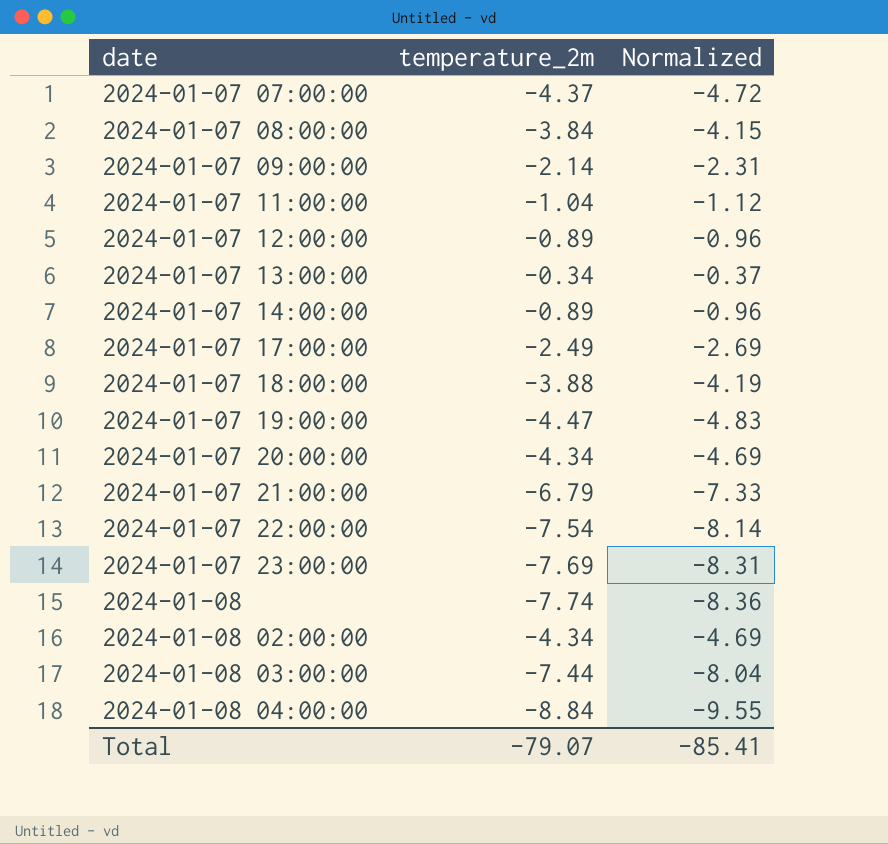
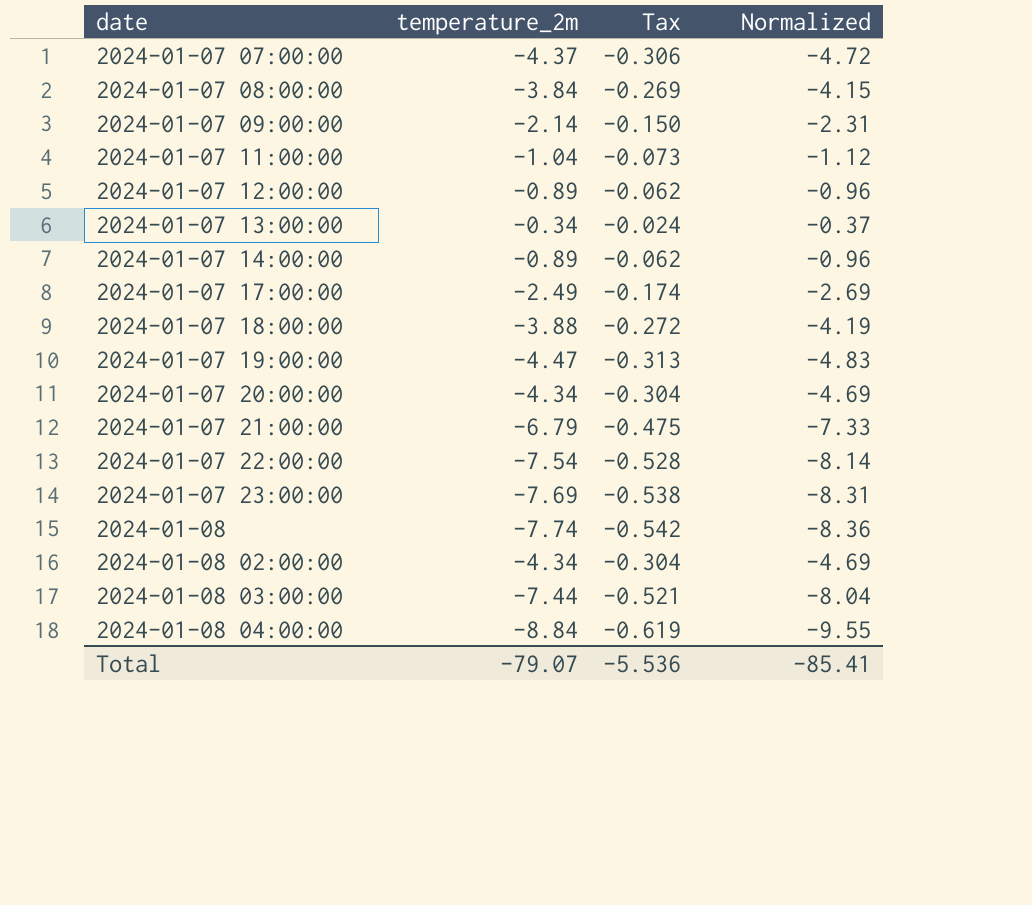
column Tax | formula: none -> [temperature_2m] * 0.07

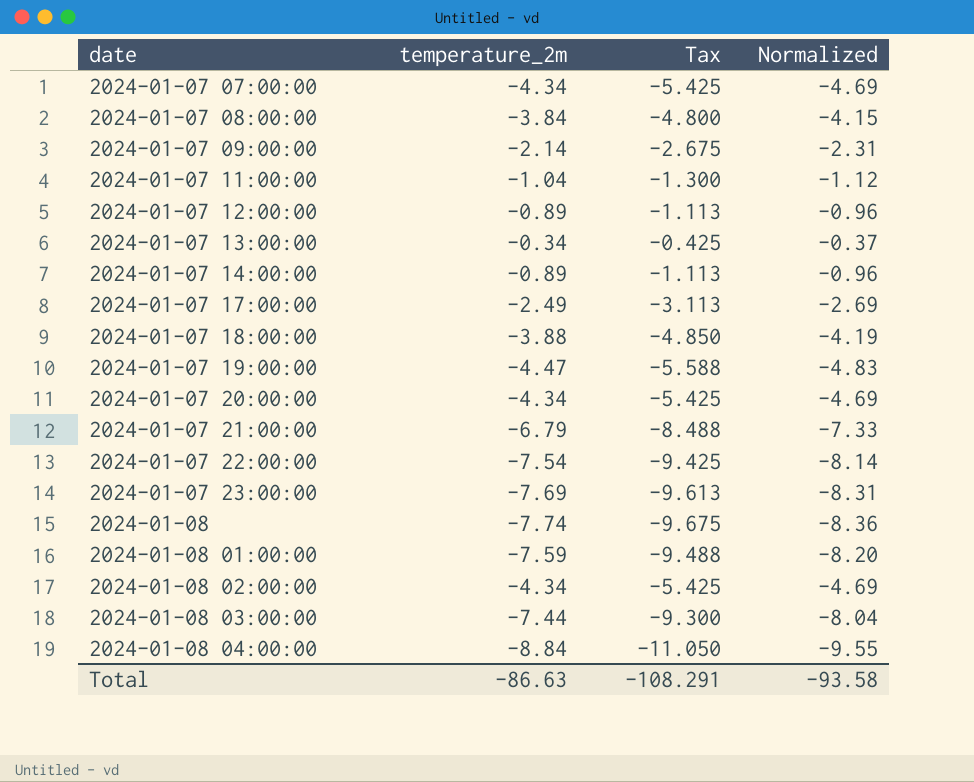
column Tax | formula: [temperature_2m] * 0.07 -> [temperature_2m] * 1.25
2024-01-07 07:00:00 | temperature_2m: -4.37 -> -4.34
2024-01-07 07:00:00 | Normalized: -4.72 -> -4.69
row 2024-01-08 01:00:00: none -> -7.59 | -9.488 | -8.20
Total | temperature_2m: -79.07 -> -86.63
Total | Tax: -5.536 -> -108.291
Total | Normalized: -85.41 -> -93.58

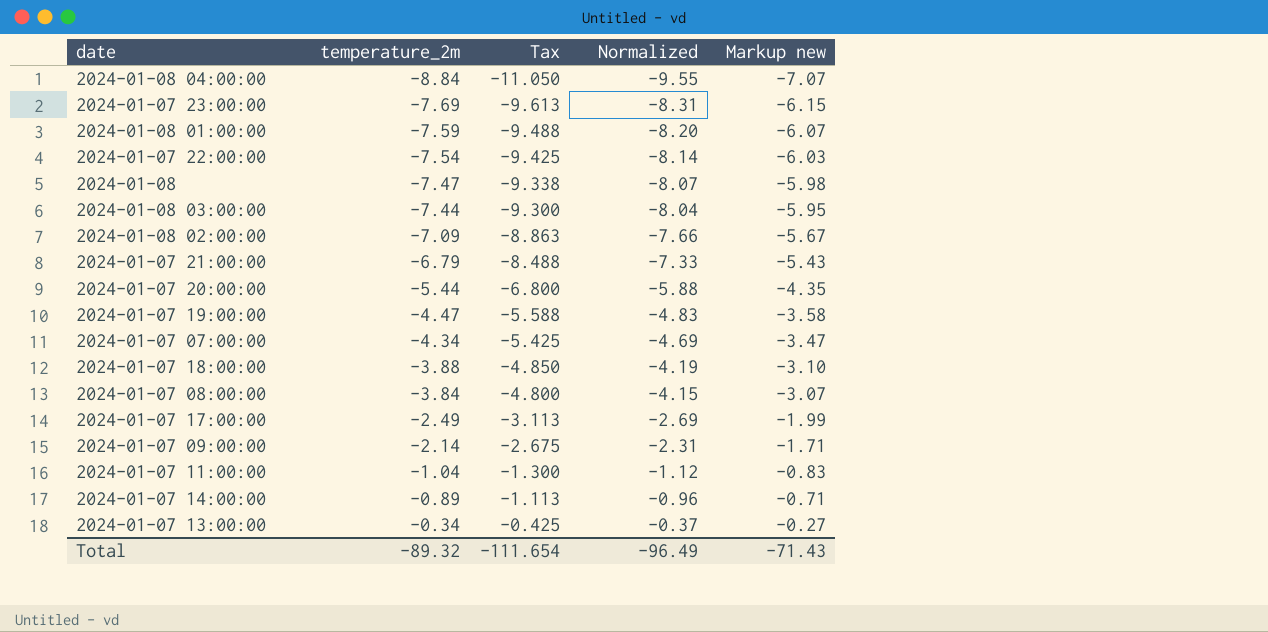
row order: date ascending -> temperature_2m ascending
column Markup new | formula: none -> [temperature_2m] * 0.8
row 2024-01-07 12:00:00: -0.89 | -1.113 | -0.96 -> none
2024-01-08 | temperature_2m: -7.74 -> -7.47
2024-01-08 | Tax: -9.675 -> -9.338
2024-01-08 | Normalized: -8.36 -> -8.07
2024-01-08 02:00:00 | temperature_2m: -4.34 -> -7.09
2024-01-08 02:00:00 | Tax: -5.425 -> -8.863
2024-01-08 02:00:00 | Normalized: -4.69 -> -7.66
2024-01-07 20:00:00 | temperature_2m: -4.34 -> -5.44
2024-01-07 20:00:00 | Tax: -5.425 -> -6.800
2024-01-07 20:00:00 | Normalized: -4.69 -> -5.88
Total | temperature_2m: -86.63 -> -89.32
Total | Tax: -108.291 -> -111.654
Total | Normalized: -93.58 -> -96.49

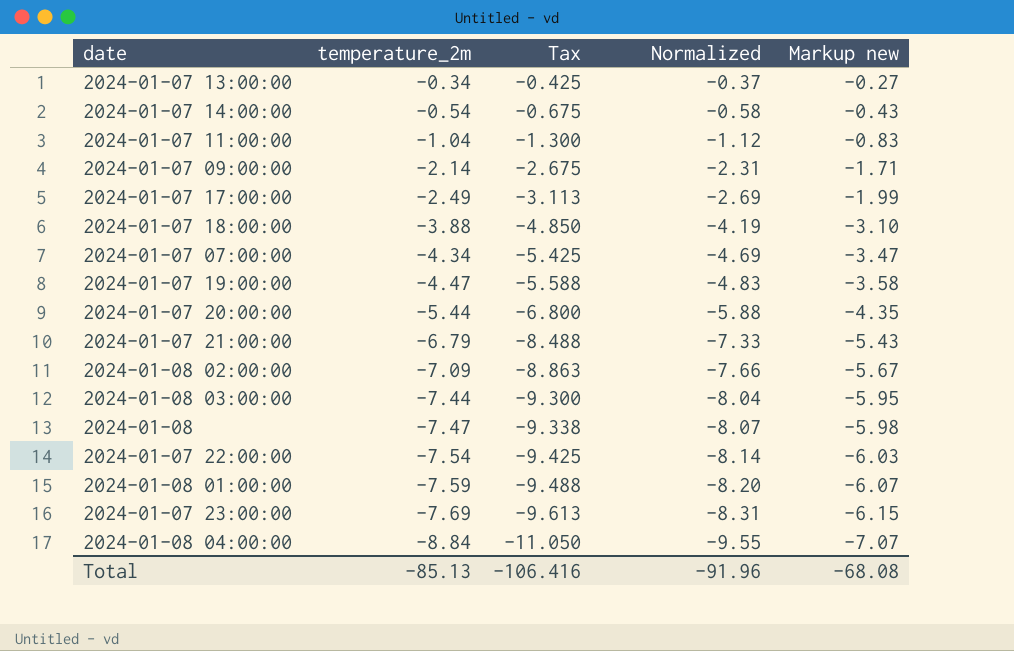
row order: temperature_2m ascending -> temperature_2m descending
row 2024-01-07 08:00:00: -3.84 | -4.800 | -4.15 | -3.07 -> none
2024-01-07 14:00:00 | temperature_2m: -0.89 -> -0.54
2024-01-07 14:00:00 | Tax: -1.113 -> -0.675
2024-01-07 14:00:00 | Normalized: -0.96 -> -0.58
2024-01-07 14:00:00 | Markup new: -0.71 -> -0.43
Total | temperature_2m: -89.32 -> -85.13
Total | Tax: -111.654 -> -106.416
Total | Normalized: -96.49 -> -91.96
Total | Markup new: -71.43 -> -68.08

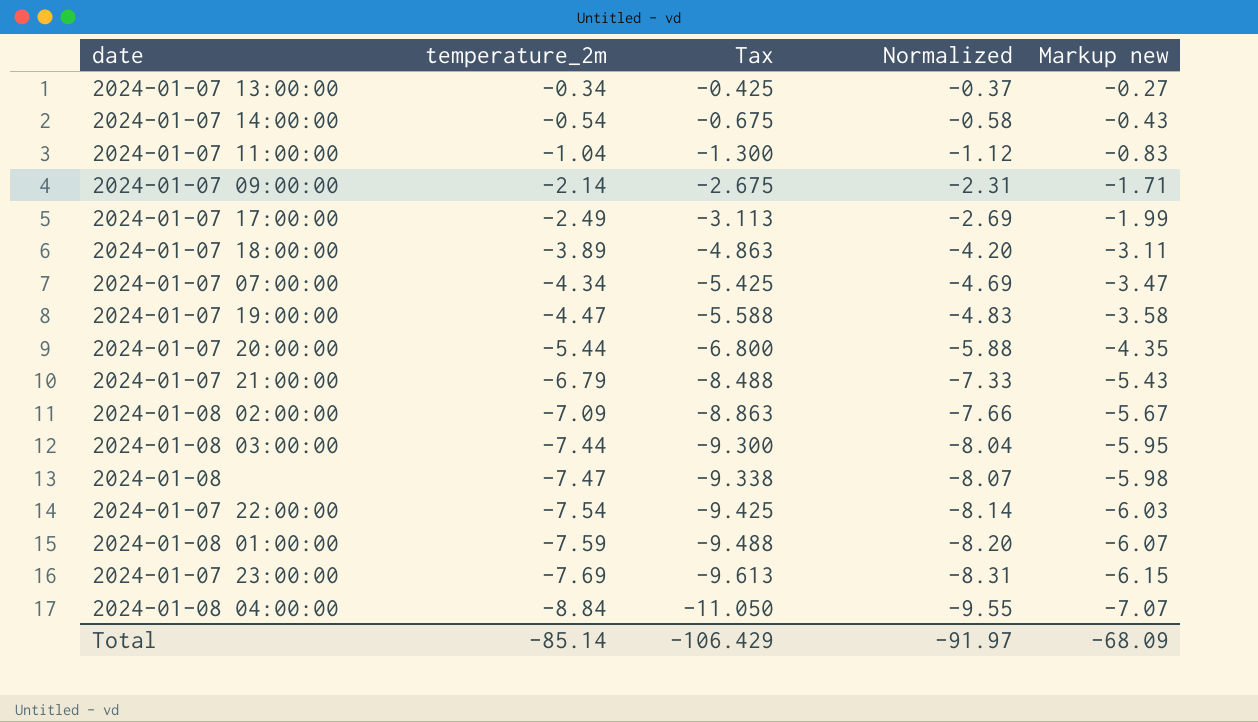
2024-01-07 18:00:00 | temperature_2m: -3.88 -> -3.89
2024-01-07 18:00:00 | Tax: -4.850 -> -4.863
2024-01-07 18:00:00 | Normalized: -4.19 -> -4.20
2024-01-07 18:00:00 | Markup new: -3.10 -> -3.11
Total | temperature_2m: -85.13 -> -85.14
Total | Tax: -106.416 -> -106.429
Total | Normalized: -91.96 -> -91.97
Total | Markup new: -68.08 -> -68.09

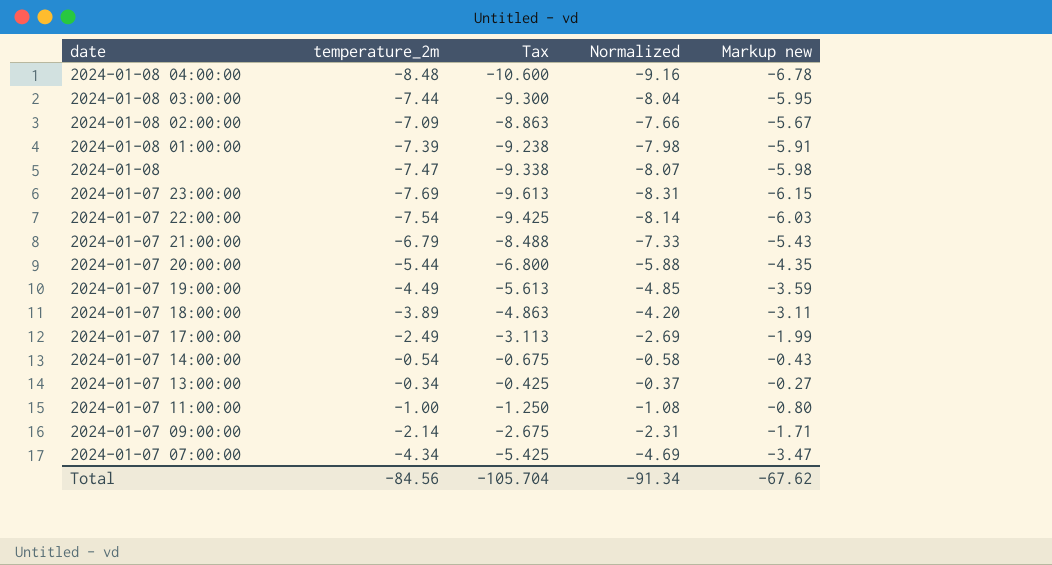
row order: temperature_2m descending -> date descending
2024-01-08 04:00:00 | temperature_2m: -8.84 -> -8.48
2024-01-08 04:00:00 | Tax: -11.050 -> -10.600
2024-01-08 04:00:00 | Normalized: -9.55 -> -9.16
2024-01-08 04:00:00 | Markup new: -7.07 -> -6.78
2024-01-08 01:00:00 | temperature_2m: -7.59 -> -7.39
2024-01-08 01:00:00 | Tax: -9.488 -> -9.238
2024-01-08 01:00:00 | Normalized: -8.20 -> -7.98
2024-01-08 01:00:00 | Markup new: -6.07 -> -5.91
2024-01-07 19:00:00 | temperature_2m: -4.47 -> -4.49
2024-01-07 19:00:00 | Tax: -5.588 -> -5.613
2024-01-07 19:00:00 | Normalized: -4.83 -> -4.85
2024-01-07 19:00:00 | Markup new: -3.58 -> -3.59
2024-01-07 11:00:00 | temperature_2m: -1.04 -> -1.00
2024-01-07 11:00:00 | Tax: -1.300 -> -1.250
2024-01-07 11:00:00 | Normalized: -1.12 -> -1.08
2024-01-07 11:00:00 | Markup new: -0.83 -> -0.80
Total | temperature_2m: -85.14 -> -84.56
Total | Tax: -106.429 -> -105.704
Total | Normalized: -91.97 -> -91.34
Total | Markup new: -68.09 -> -67.62

